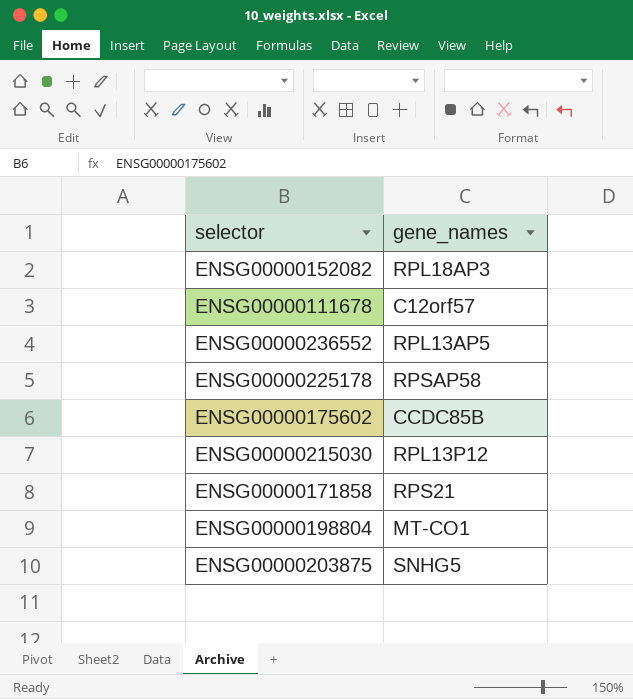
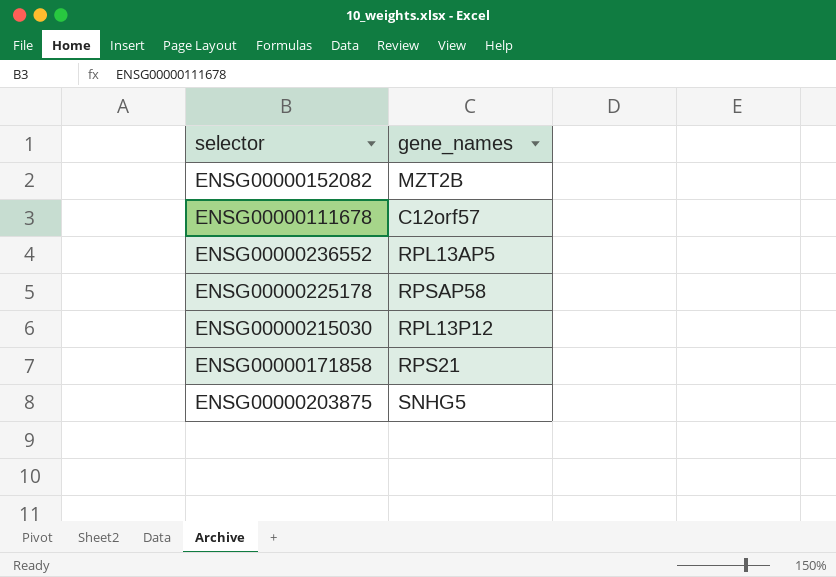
row ENSG00000175602: CCDC85B -> none
row ENSG00000198804: MT-CO1 -> none
ENSG00000152082 | gene_names: RPL18AP3 -> MZT2B

